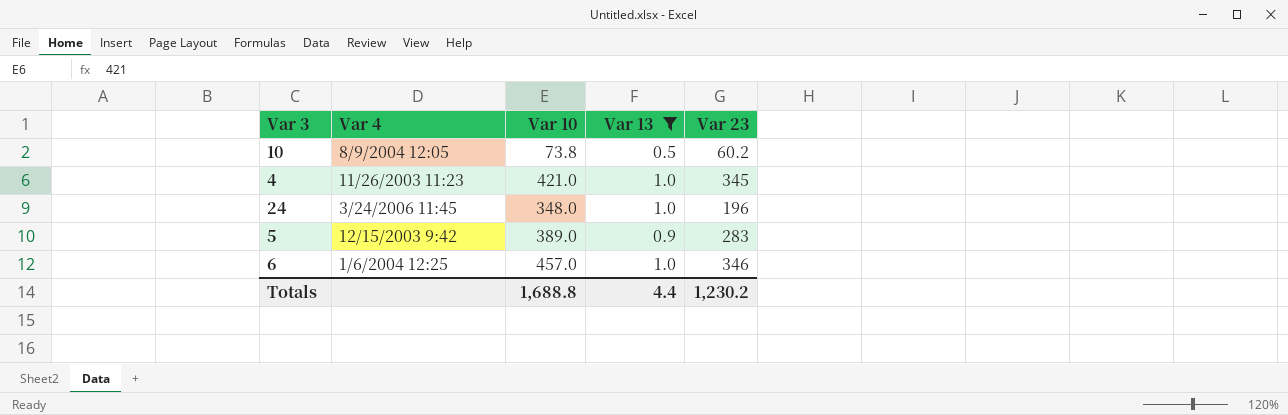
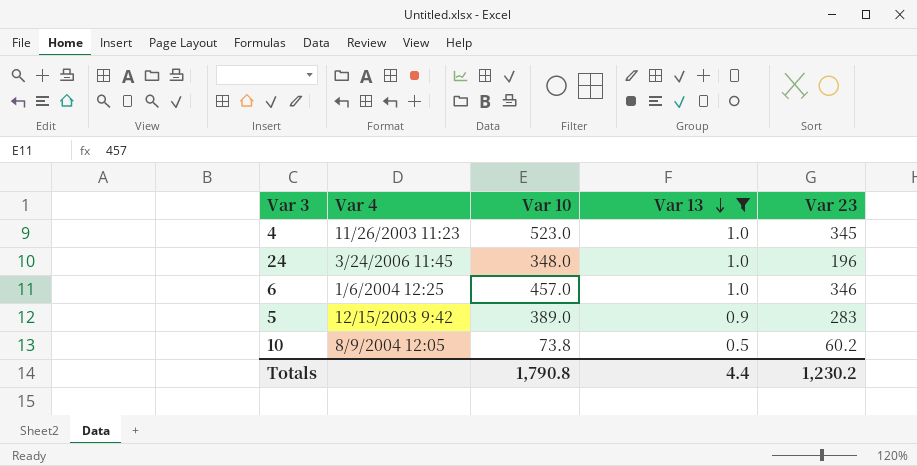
row order: none -> Var 13 descending
4 | Var 10: 421.0 -> 523.0
Totals | Var 10: 1,688.8 -> 1,790.8

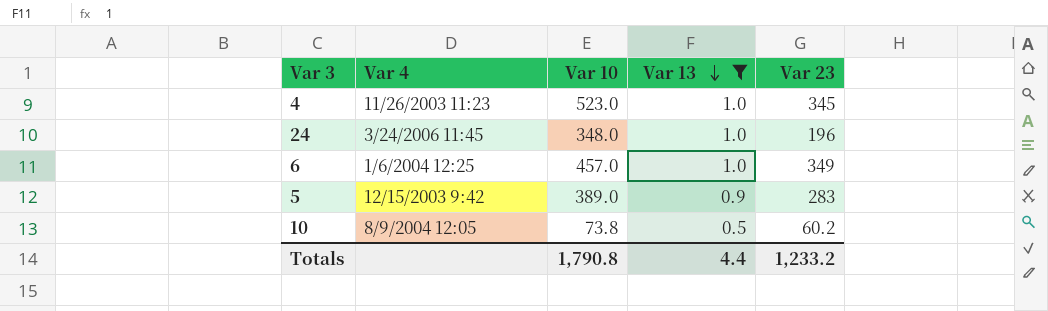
6 | Var 23: 346 -> 349
Totals | Var 23: 1,230.2 -> 1,233.2

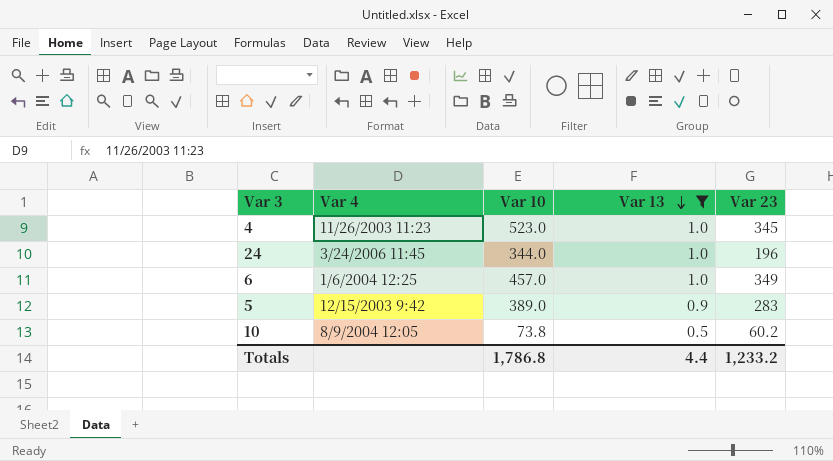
24 | Var 10: 348.0 -> 344.0
Totals | Var 10: 1,790.8 -> 1,786.8

